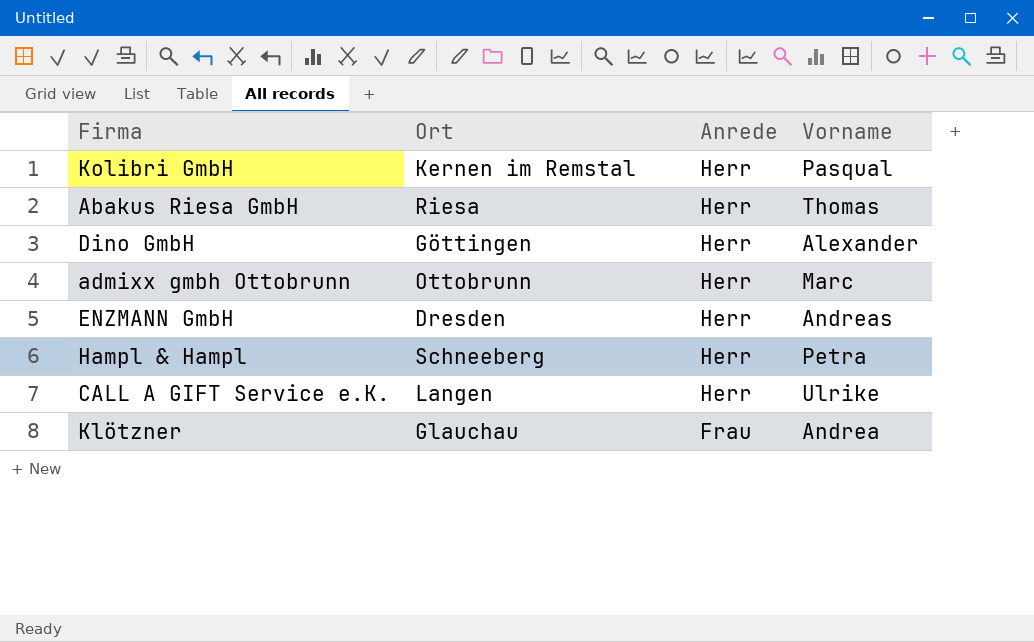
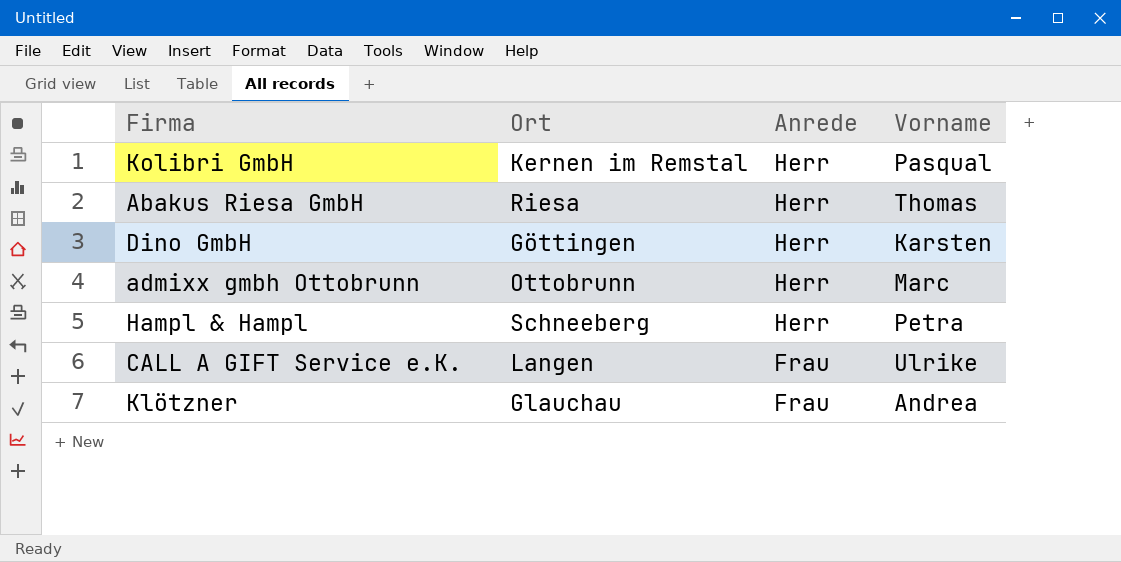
row ENZMANN GmbH: Dresden | Herr | Andreas -> none
Dino GmbH | Vorname: Alexander -> Karsten
CALL A GIFT Service e.K. | Anrede: Herr -> Frau

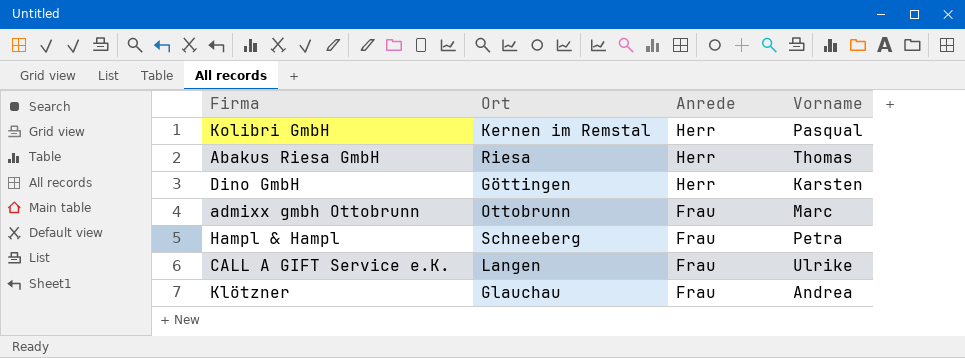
admixx gmbh Ottobrunn | Anrede: Herr -> Frau
Hampl & Hampl | Anrede: Herr -> Frau

